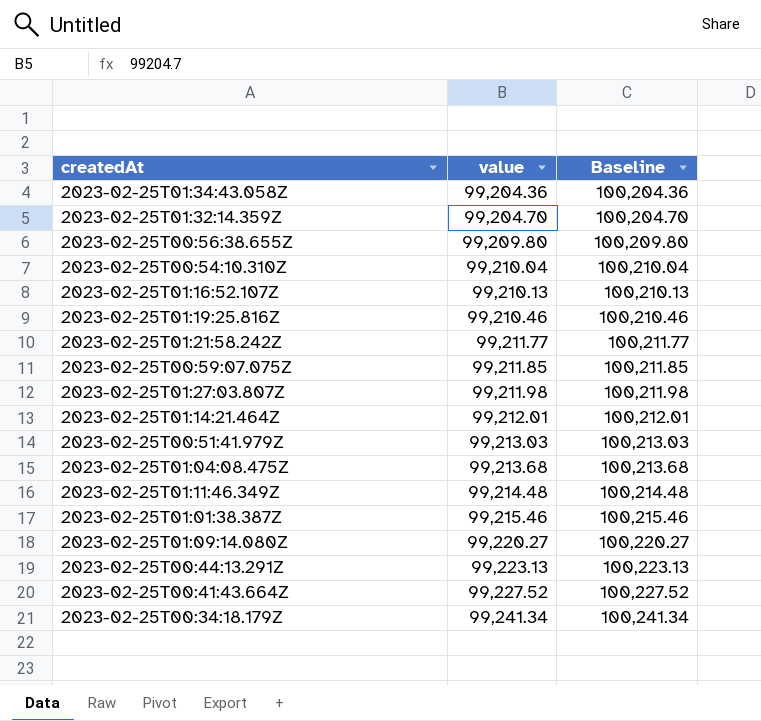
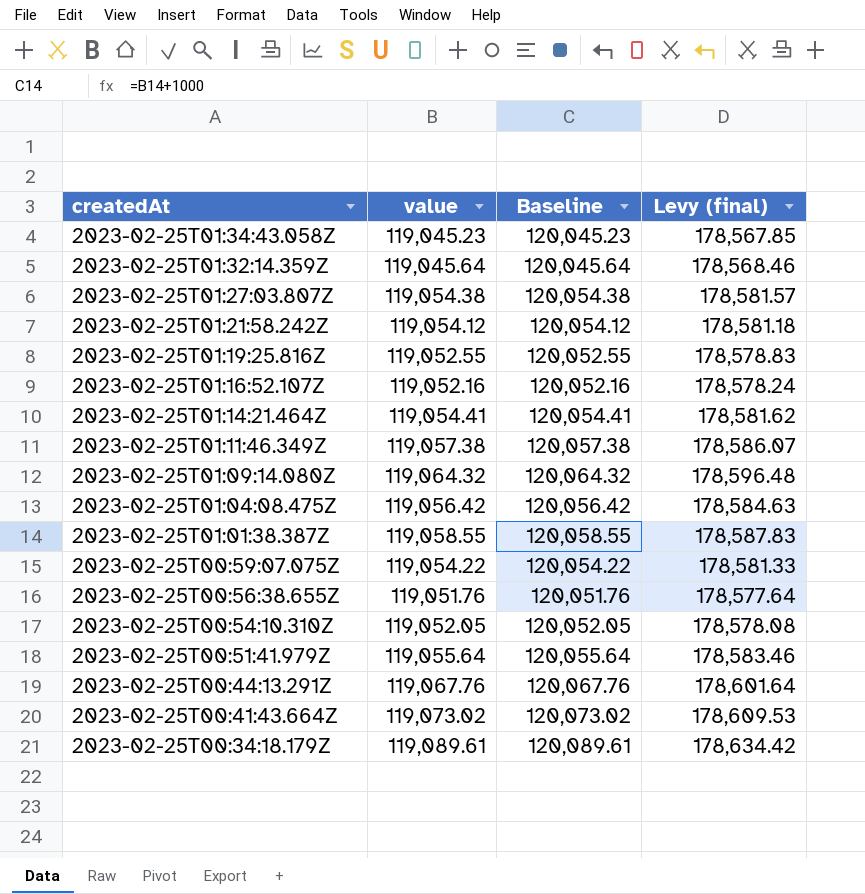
row order: value ascending -> createdAt descending
column Levy (final) | formula: none -> [value] * 1.5
2023-02-25T01:34:43.058Z | value: 99,204.36 -> 119,045.23
2023-02-25T01:34:43.058Z | Baseline: 100,204.36 -> 120,045.23
2023-02-25T01:32:14.359Z | value: 99,204.70 -> 119,045.64
2023-02-25T01:32:14.359Z | Baseline: 100,204.70 -> 120,045.64
2023-02-25T01:27:03.807Z | value: 99,211.98 -> 119,054.38
2023-02-25T01:27:03.807Z | Baseline: 100,211.98 -> 120,054.38
2023-02-25T01:21:58.242Z | value: 99,211.77 -> 119,054.12
2023-02-25T01:21:58.242Z | Baseline: 100,211.77 -> 120,054.12
2023-02-25T01:19:25.816Z | value: 99,210.46 -> 119,052.55
2023-02-25T01:19:25.816Z | Baseline: 100,210.46 -> 120,052.55
2023-02-25T01:16:52.107Z | value: 99,210.13 -> 119,052.16
2023-02-25T01:16:52.107Z | Baseline: 100,210.13 -> 120,052.16
2023-02-25T01:14:21.464Z | value: 99,212.01 -> 119,054.41
2023-02-25T01:14:21.464Z | Baseline: 100,212.01 -> 120,054.41
2023-02-25T01:11:46.349Z | value: 99,214.48 -> 119,057.38
2023-02-25T01:11:46.349Z | Baseline: 100,214.48 -> 120,057.38
2023-02-25T01:09:14.080Z | value: 99,220.27 -> 119,064.32
2023-02-25T01:09:14.080Z | Baseline: 100,220.27 -> 120,064.32
2023-02-25T01:04:08.475Z | value: 99,213.68 -> 119,056.42
2023-02-25T01:04:08.475Z | Baseline: 100,213.68 -> 120,056.42
2023-02-25T01:01:38.387Z | value: 99,215.46 -> 119,058.55
2023-02-25T01:01:38.387Z | Baseline: 100,215.46 -> 120,058.55
2023-02-25T00:59:07.075Z | value: 99,211.85 -> 119,054.22
2023-02-25T00:59:07.075Z | Baseline: 100,211.85 -> 120,054.22
2023-02-25T00:56:38.655Z | value: 99,209.80 -> 119,051.76
2023-02-25T00:56:38.655Z | Baseline: 100,209.80 -> 120,051.76
2023-02-25T00:54:10.310Z | value: 99,210.04 -> 119,052.05
2023-02-25T00:54:10.310Z | Baseline: 100,210.04 -> 120,052.05
2023-02-25T00:51:41.979Z | value: 99,213.03 -> 119,055.64
2023-02-25T00:51:41.979Z | Baseline: 100,213.03 -> 120,055.64
2023-02-25T00:44:13.291Z | value: 99,223.13 -> 119,067.76
2023-02-25T00:44:13.291Z | Baseline: 100,223.13 -> 120,067.76
2023-02-25T00:41:43.664Z | value: 99,227.52 -> 119,073.02
2023-02-25T00:41:43.664Z | Baseline: 100,227.52 -> 120,073.02
2023-02-25T00:34:18.179Z | value: 99,241.34 -> 119,089.61
2023-02-25T00:34:18.179Z | Baseline: 100,241.34 -> 120,089.61

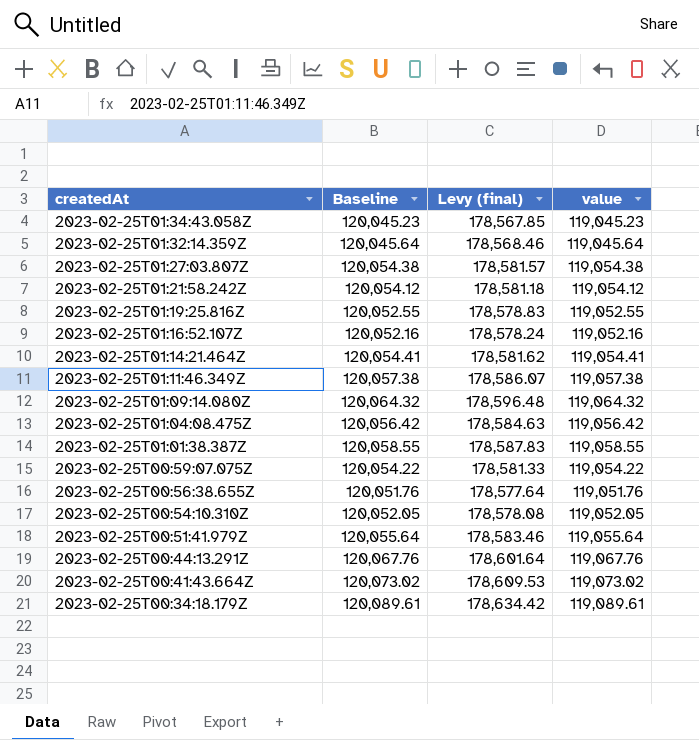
column value | position: 2 -> 4

